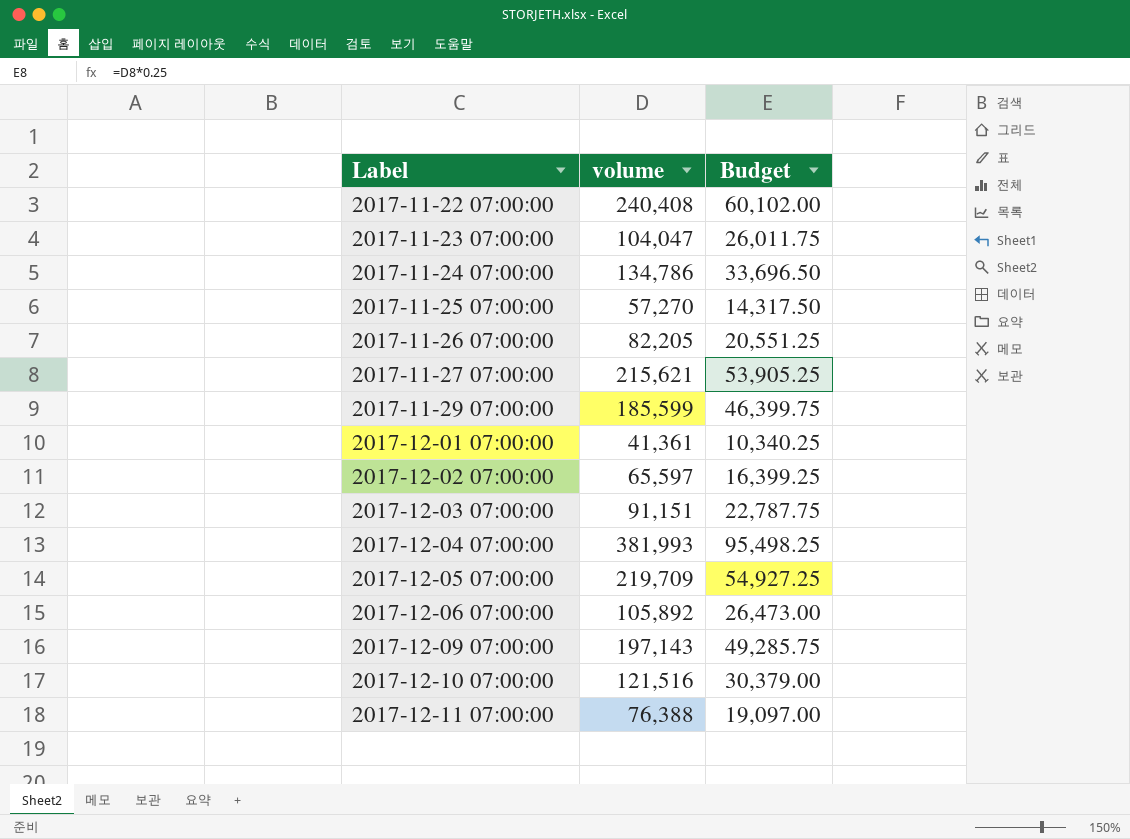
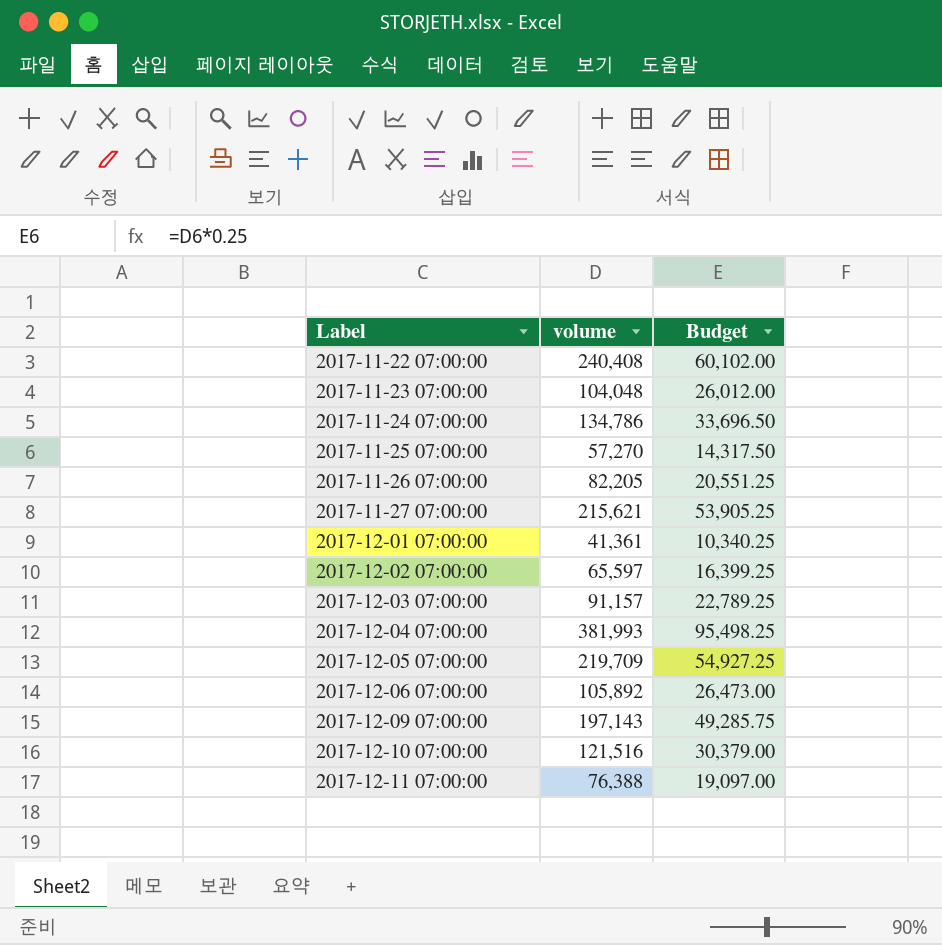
row 2017-11-29 07:00:00: 185,599 | 46,399.75 -> none
2017-11-23 07:00:00 | volume: 104,047 -> 104,048
2017-11-23 07:00:00 | Budget: 26,011.75 -> 26,012.00
2017-12-03 07:00:00 | volume: 91,151 -> 91,157
2017-12-03 07:00:00 | Budget: 22,787.75 -> 22,789.25

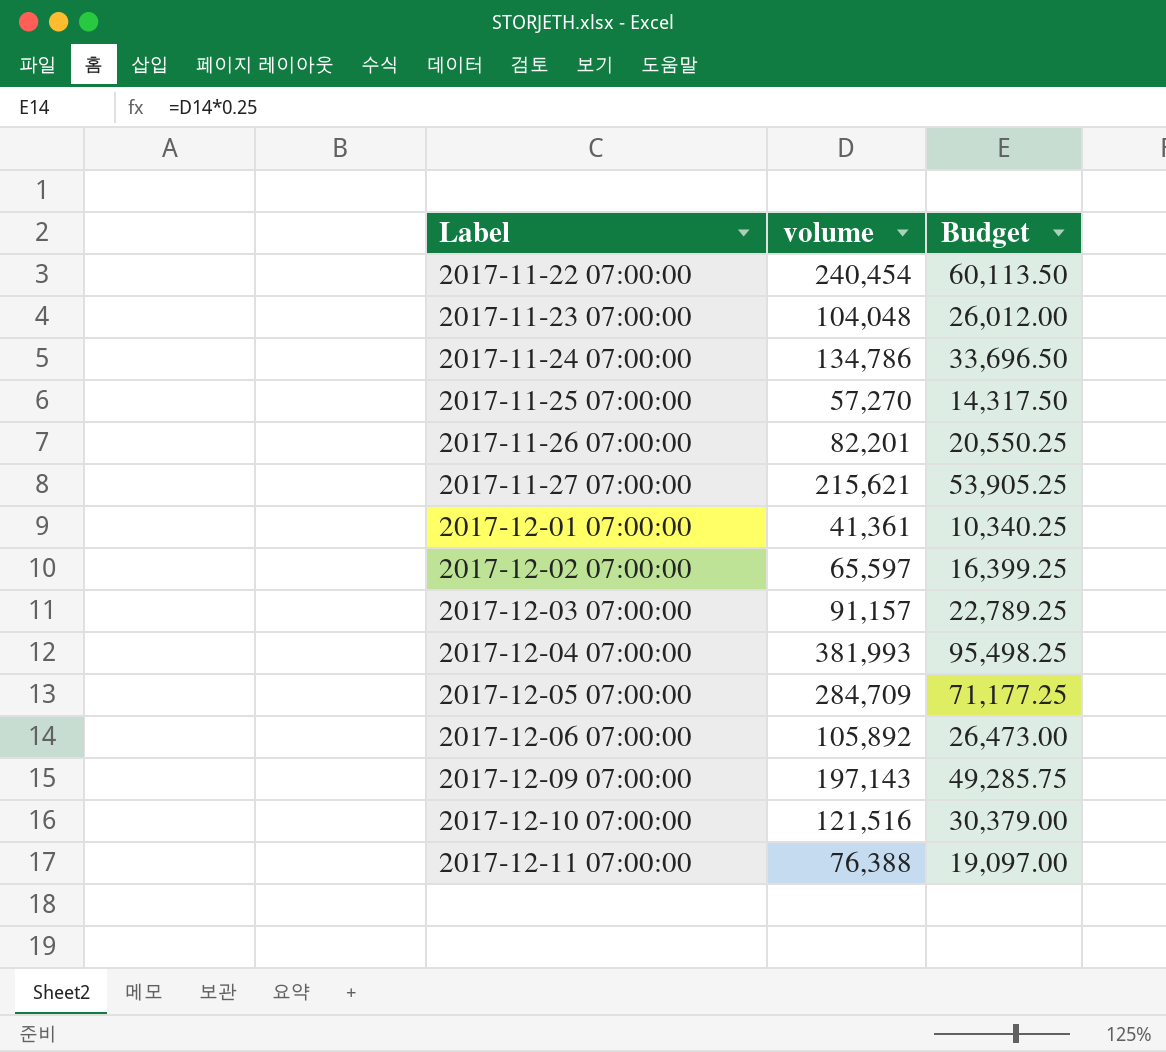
2017-11-22 07:00:00 | volume: 240,408 -> 240,454
2017-11-22 07:00:00 | Budget: 60,102.00 -> 60,113.50
2017-11-26 07:00:00 | volume: 82,205 -> 82,201
2017-11-26 07:00:00 | Budget: 20,551.25 -> 20,550.25
2017-12-05 07:00:00 | volume: 219,709 -> 284,709
2017-12-05 07:00:00 | Budget: 54,927.25 -> 71,177.25

